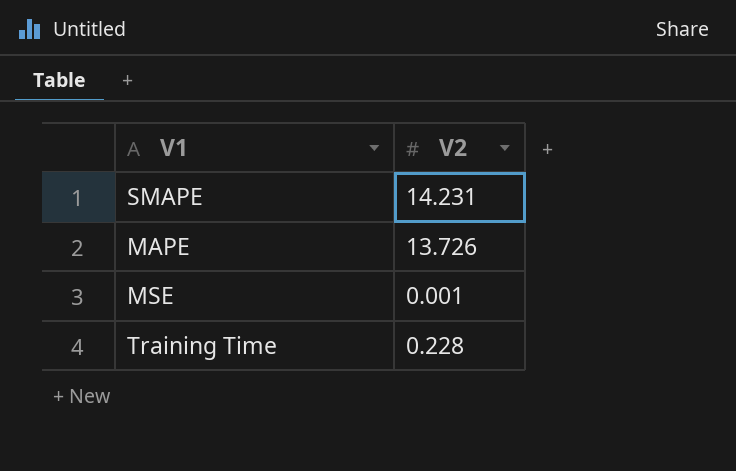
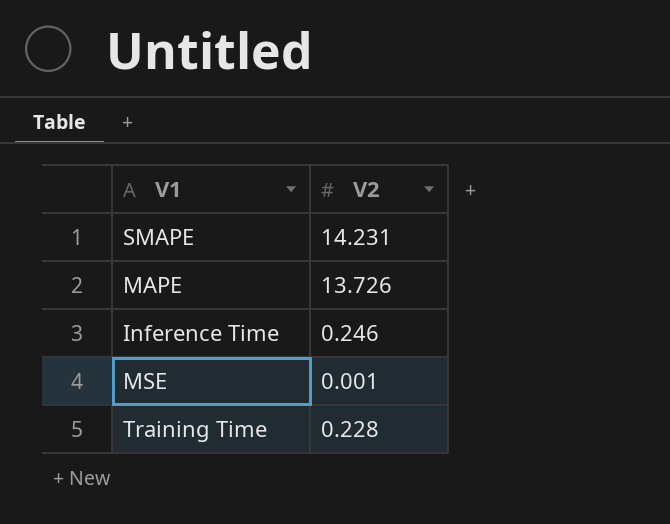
row Inference Time: none -> 0.246

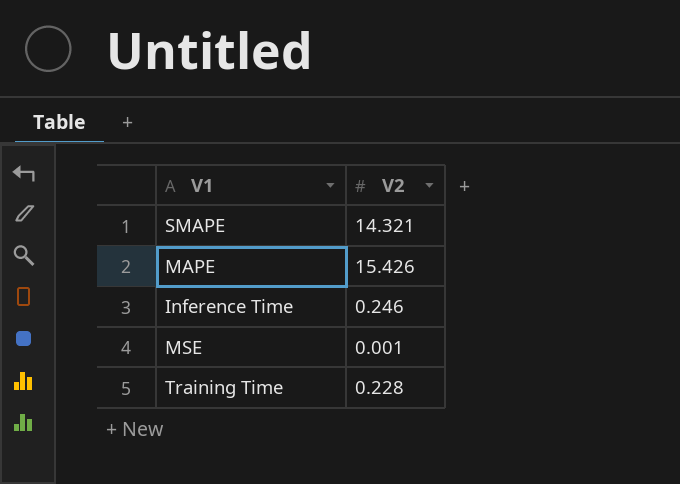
SMAPE | V2: 14.231 -> 14.321
MAPE | V2: 13.726 -> 15.426

